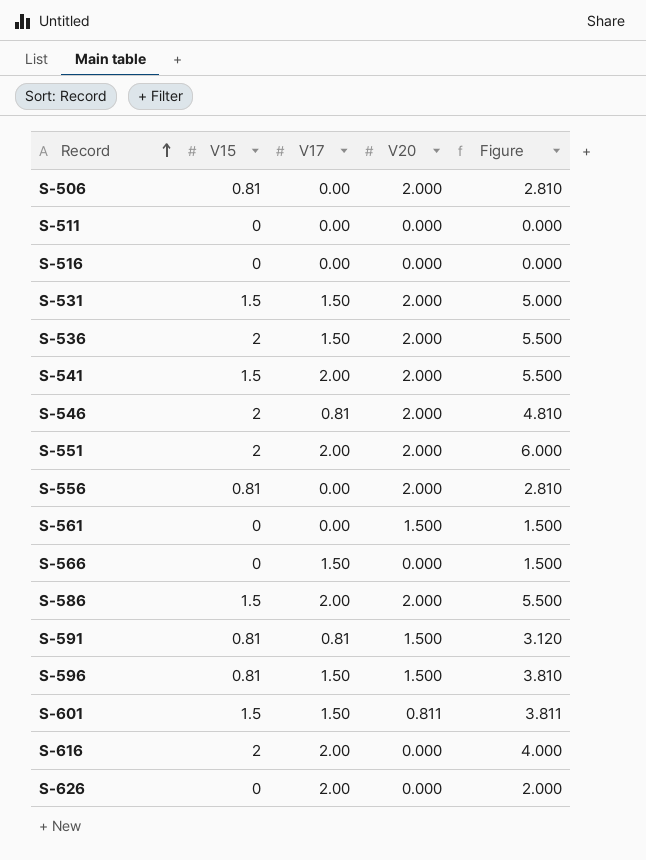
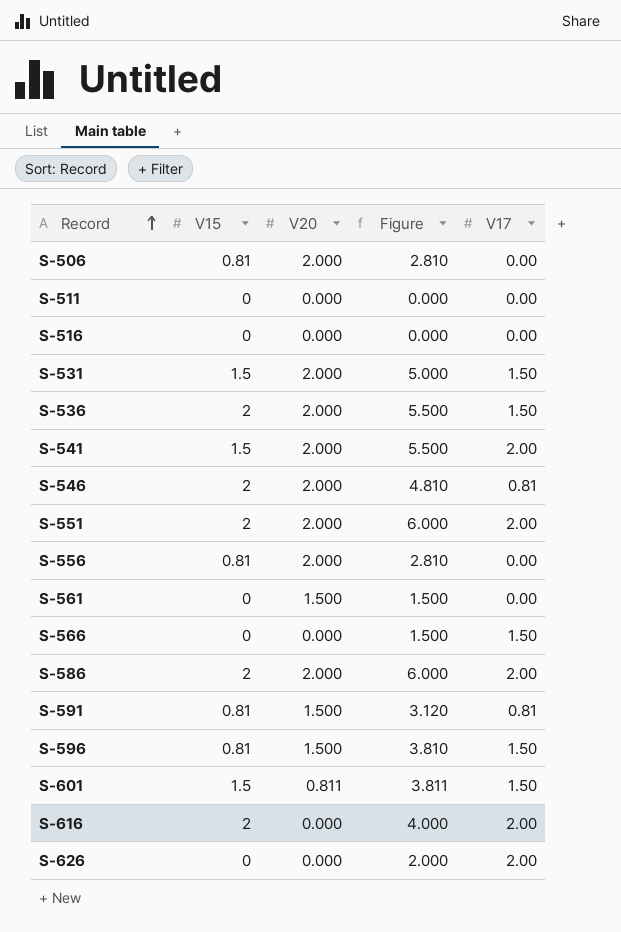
column V17 | position: 3 -> 5
S-586 | V15: 1.5 -> 2
S-586 | Figure: 5.500 -> 6.000

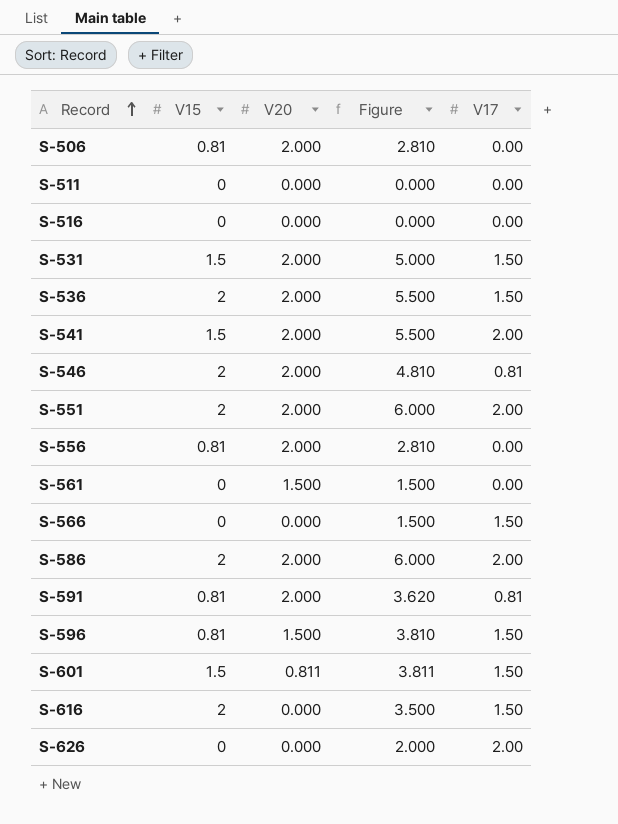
S-591 | V20: 1.500 -> 2.000
S-591 | Figure: 3.120 -> 3.620
S-616 | Figure: 4.000 -> 3.500
S-616 | V17: 2.00 -> 1.50

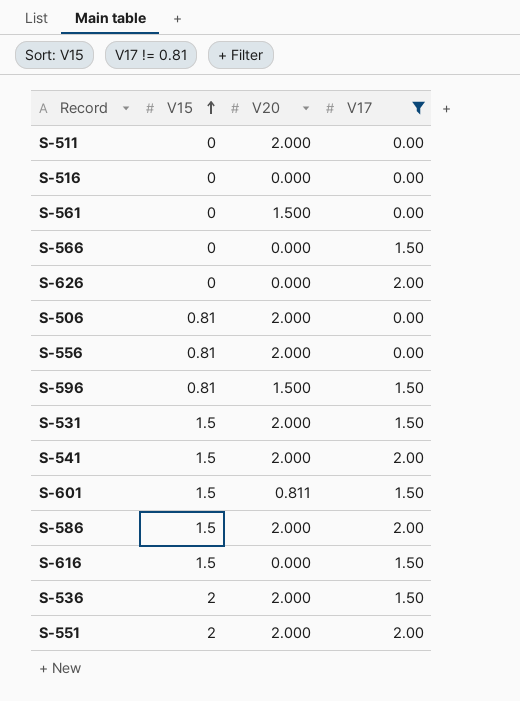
filter: none -> V17 != 0.81
row order: Record ascending -> V15 ascending
column Figure | formula: [V15] + [V20] + [V17] -> none
S-511 | V20: 0.000 -> 2.000
S-586 | V15: 2 -> 1.5
S-616 | V15: 2 -> 1.5

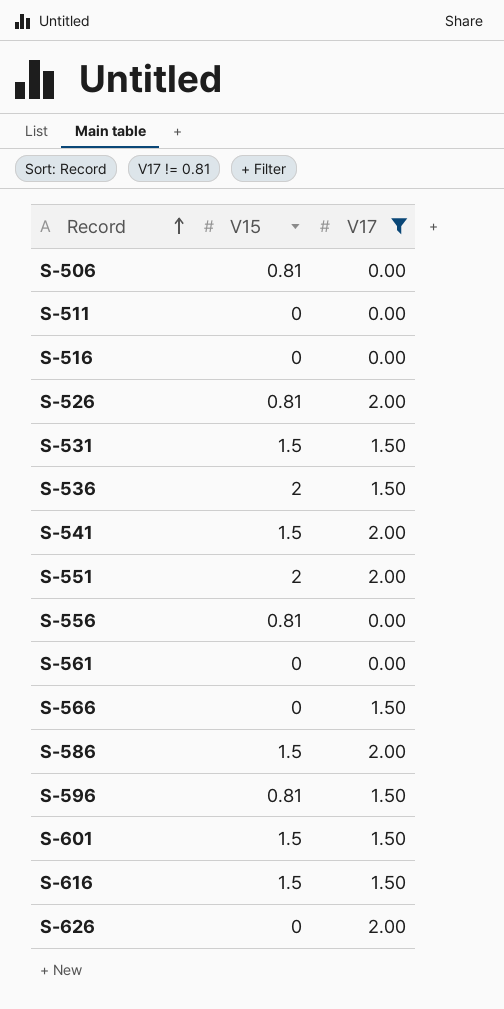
row order: V15 ascending -> Record ascending
column V20 | position: 3 -> none
row S-526: none -> 0.81 | 2.00

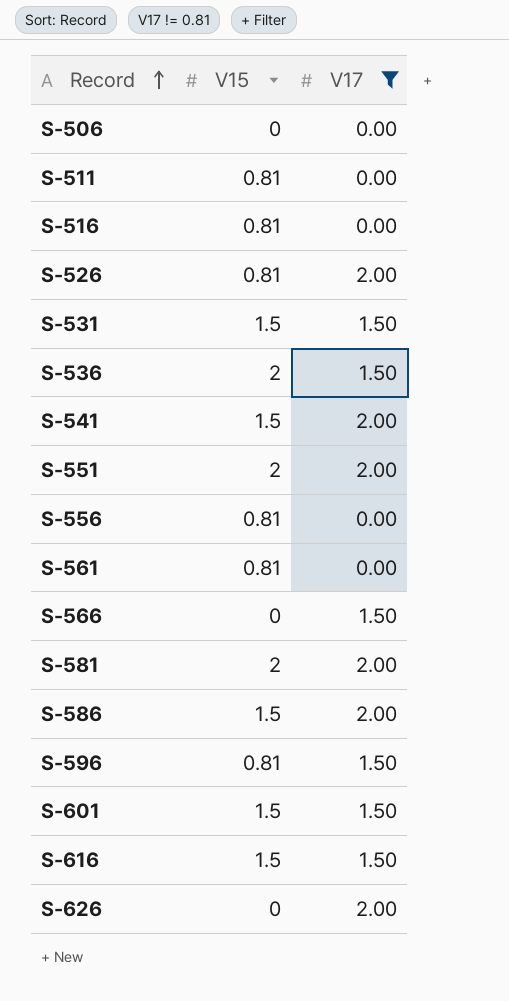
S-506 | V15: 0.81 -> 0
S-511 | V15: 0 -> 0.81
S-516 | V15: 0 -> 0.81
S-561 | V15: 0 -> 0.81
row S-581: none -> 2 | 2.00

